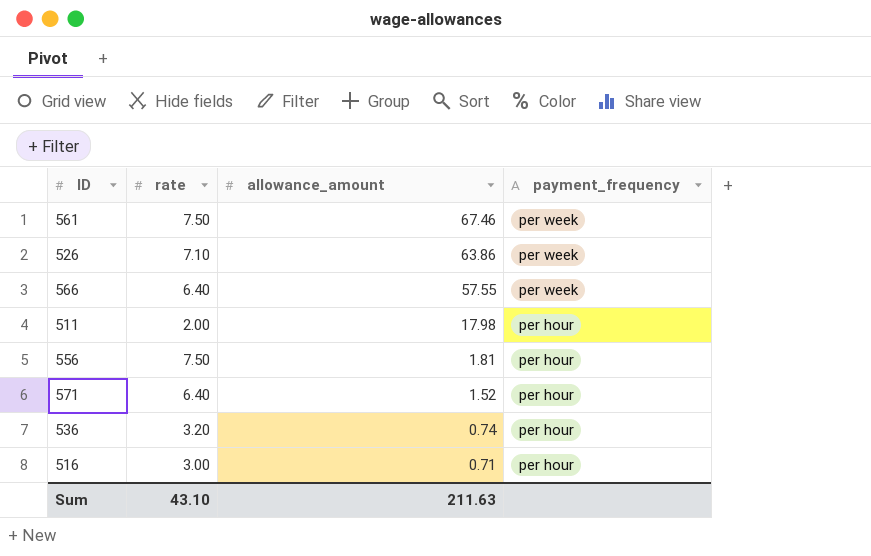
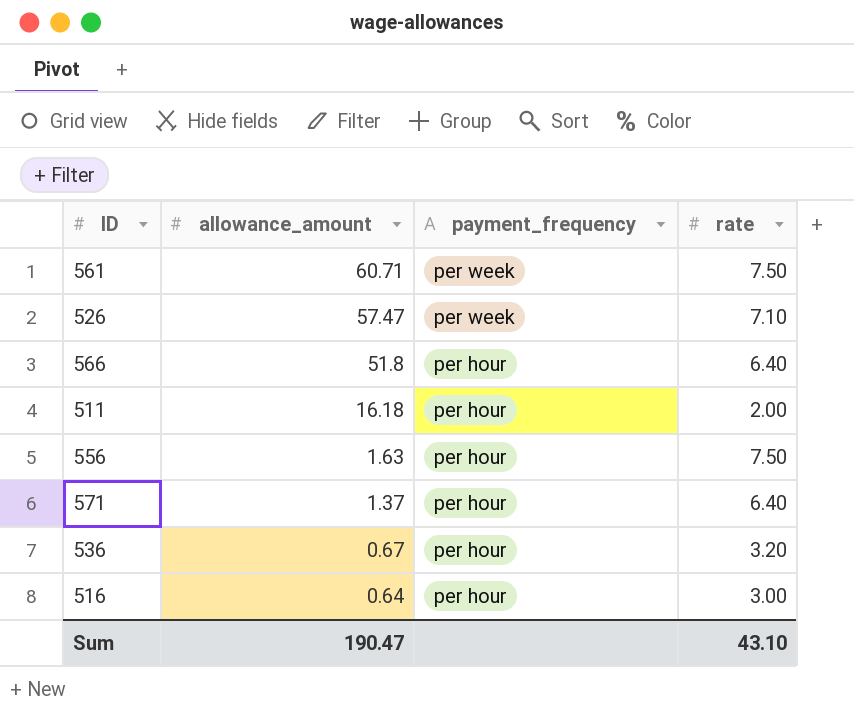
column rate | position: 2 -> 4
561 | allowance_amount: 67.46 -> 60.71
526 | allowance_amount: 63.86 -> 57.47
566 | allowance_amount: 57.55 -> 51.8
566 | payment_frequency: per week -> per hour
511 | allowance_amount: 17.98 -> 16.18
556 | allowance_amount: 1.81 -> 1.63
571 | allowance_amount: 1.52 -> 1.37
536 | allowance_amount: 0.74 -> 0.67
516 | allowance_amount: 0.71 -> 0.64
Sum | allowance_amount: 211.63 -> 190.47

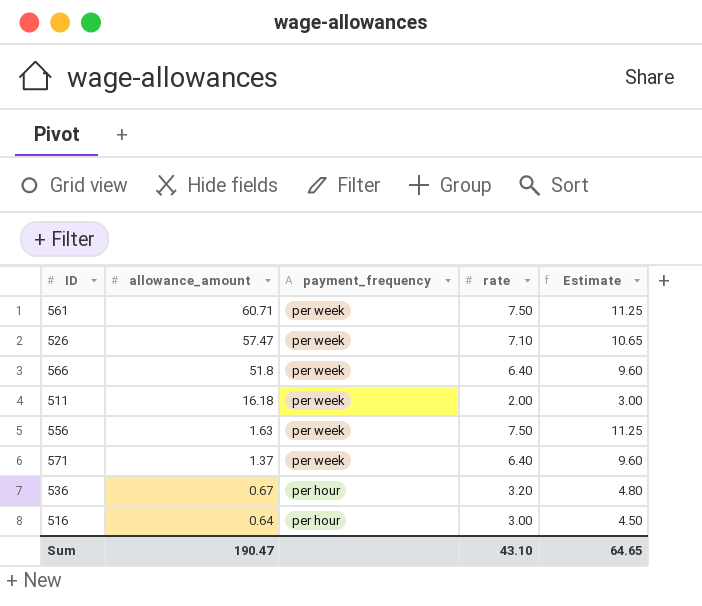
column Estimate | formula: none -> [rate] * 1.5
566 | payment_frequency: per hour -> per week
511 | payment_frequency: per hour -> per week
556 | payment_frequency: per hour -> per week
571 | payment_frequency: per hour -> per week

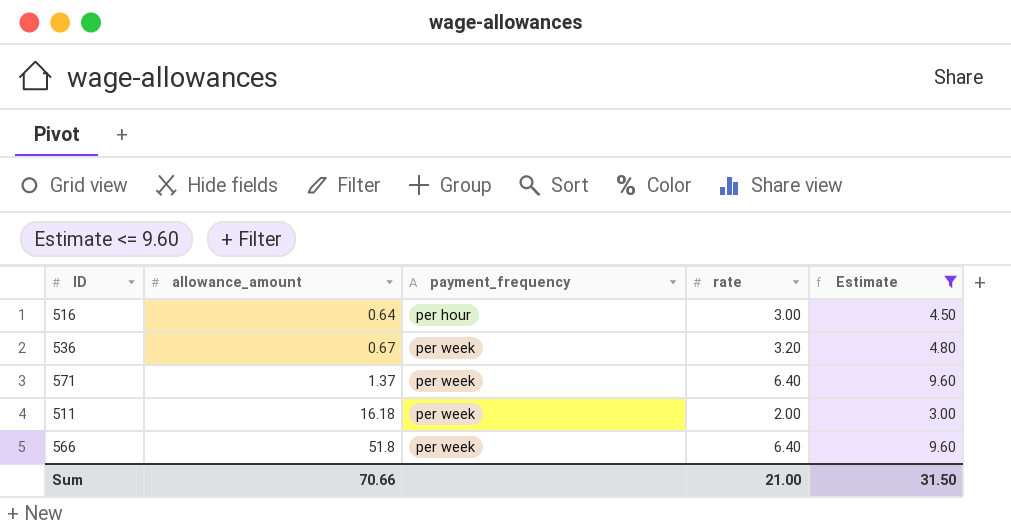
filter: none -> Estimate <= 9.60
row order: allowance_amount descending -> allowance_amount ascending
536 | payment_frequency: per hour -> per week
Sum | allowance_amount: 190.47 -> 70.66
Sum | rate: 43.10 -> 21.00
Sum | Estimate: 64.65 -> 31.50

